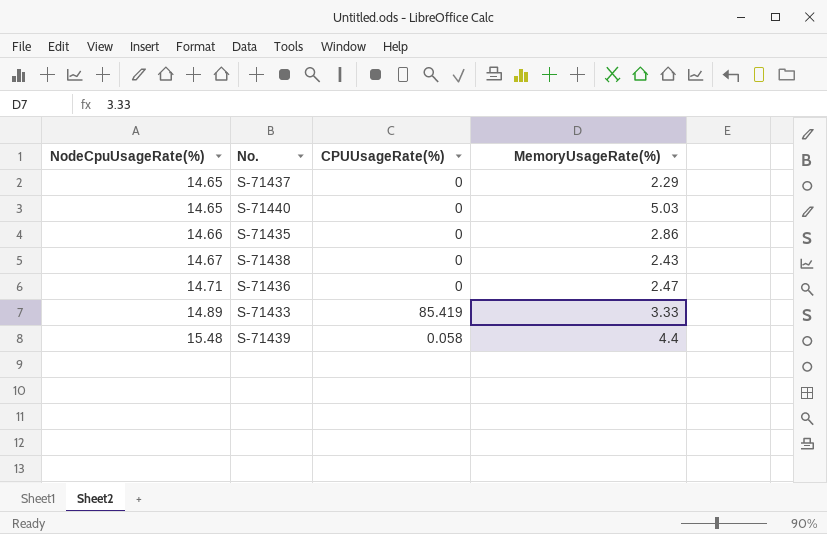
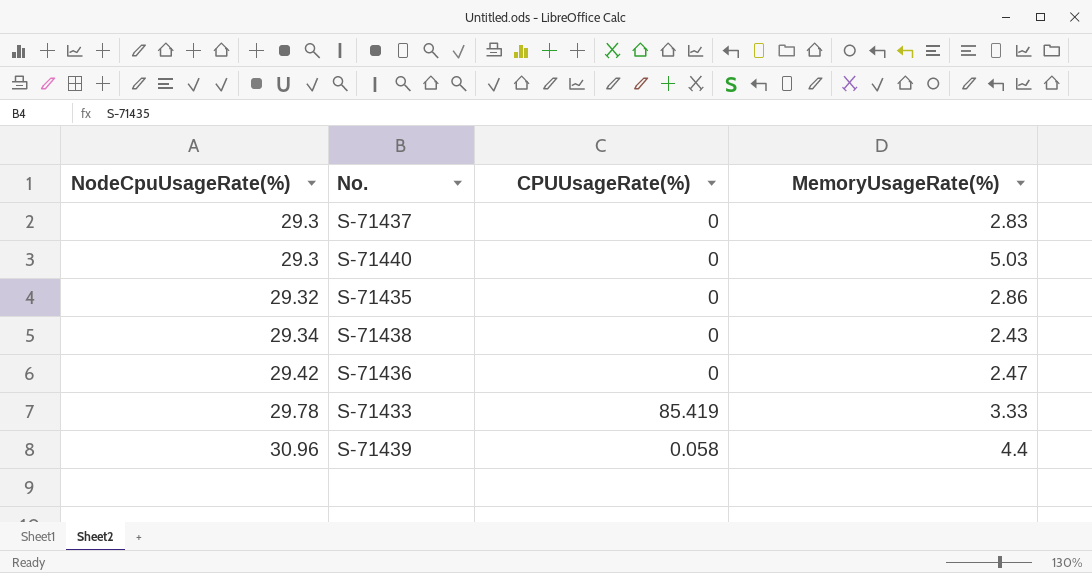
S-71437 | NodeCpuUsageRate(%): 14.65 -> 29.3
S-71437 | MemoryUsageRate(%): 2.29 -> 2.83
S-71440 | NodeCpuUsageRate(%): 14.65 -> 29.3
S-71435 | NodeCpuUsageRate(%): 14.66 -> 29.32
S-71438 | NodeCpuUsageRate(%): 14.67 -> 29.34
S-71436 | NodeCpuUsageRate(%): 14.71 -> 29.42
S-71433 | NodeCpuUsageRate(%): 14.89 -> 29.78
S-71439 | NodeCpuUsageRate(%): 15.48 -> 30.96

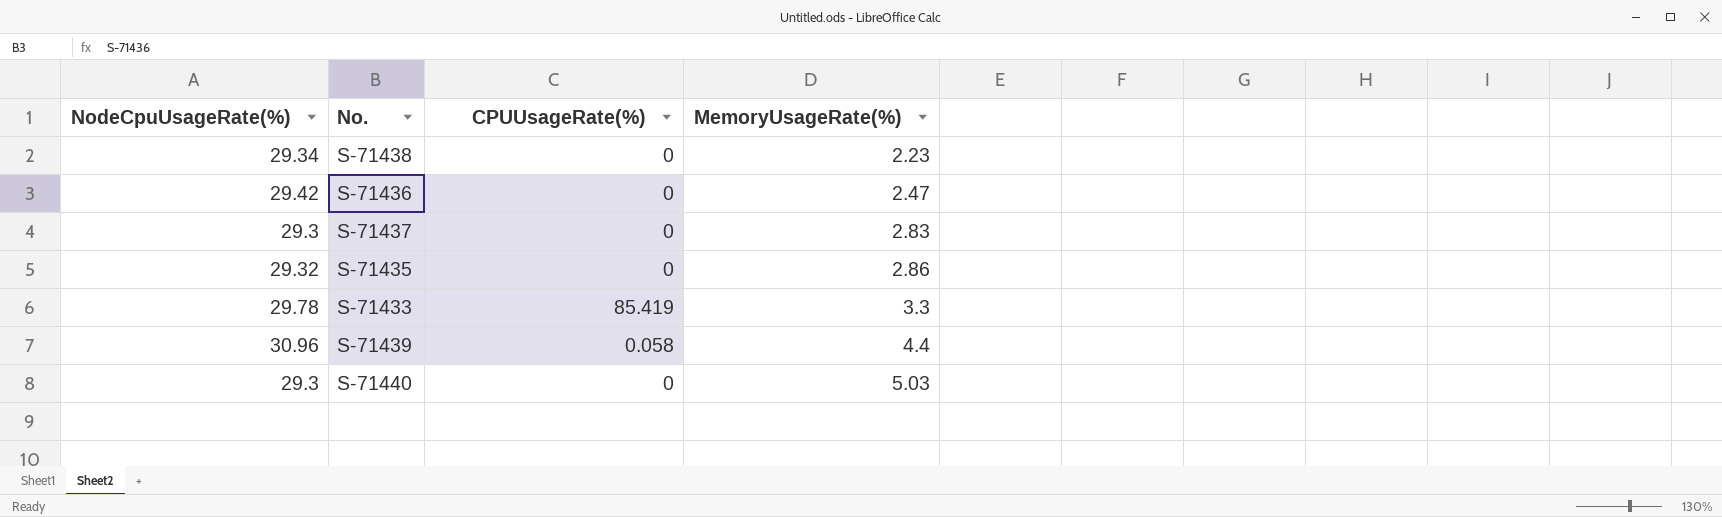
row order: NodeCpuUsageRate(%) ascending -> MemoryUsageRate(%) ascending
S-71438 | MemoryUsageRate(%): 2.43 -> 2.23
S-71433 | MemoryUsageRate(%): 3.33 -> 3.3

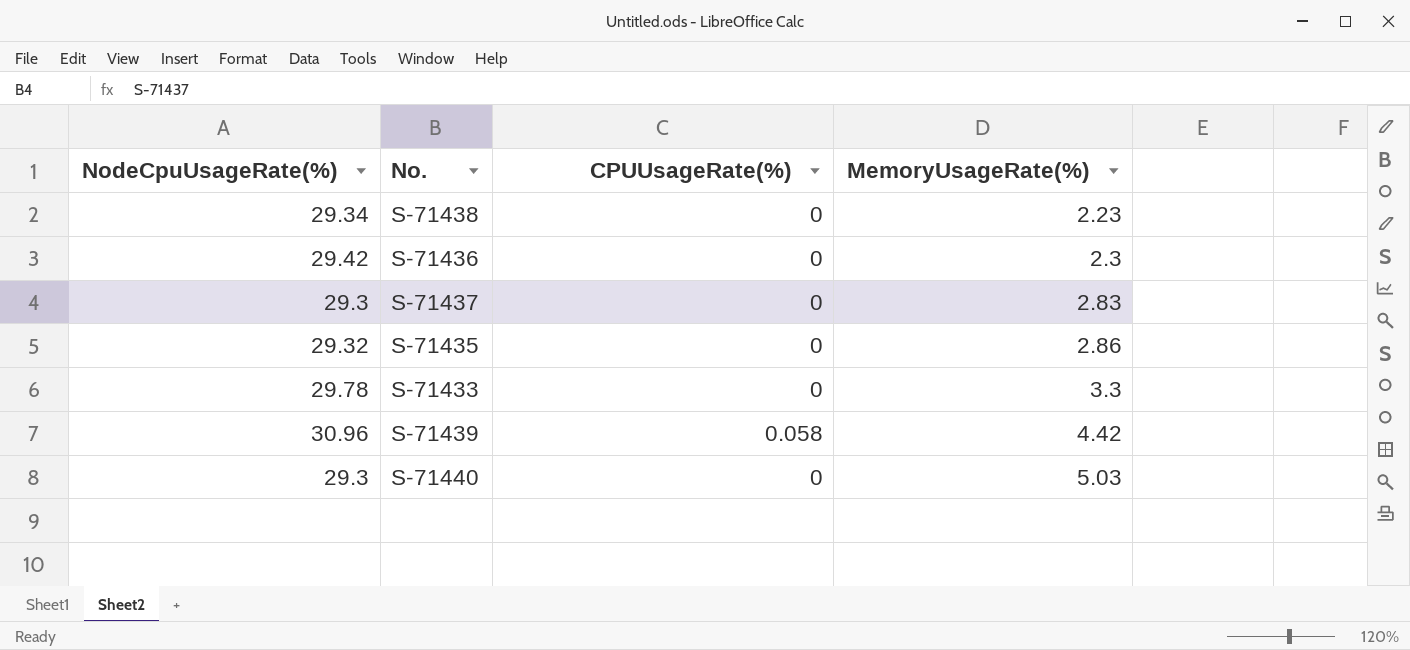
S-71436 | MemoryUsageRate(%): 2.47 -> 2.3
S-71433 | CPUUsageRate(%): 85.419 -> 0
S-71439 | MemoryUsageRate(%): 4.4 -> 4.42

